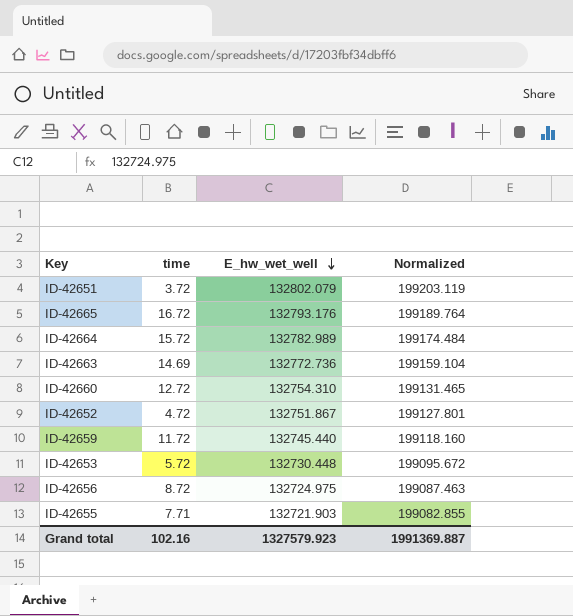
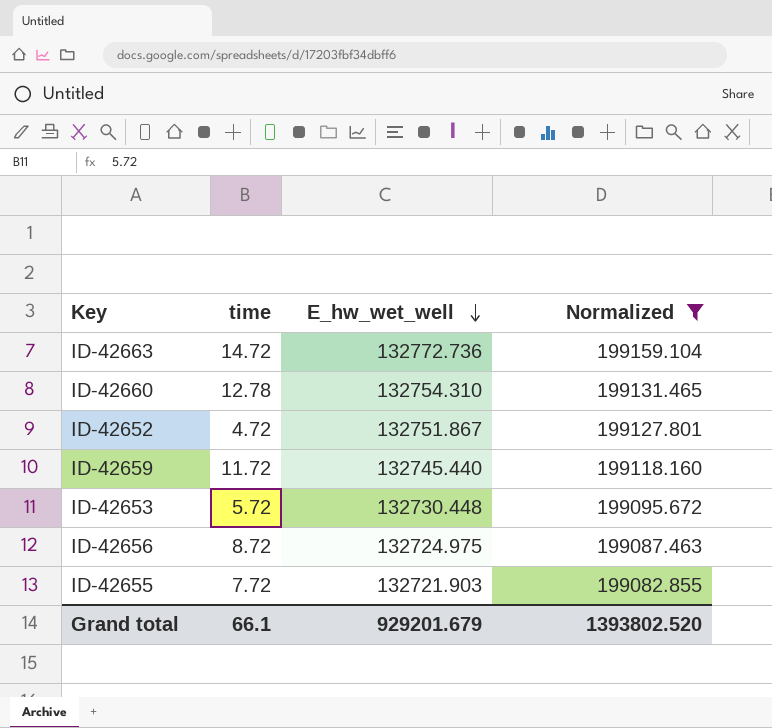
filter: none -> Normalized <= 199159.104
ID-42663 | time: 14.69 -> 14.72
ID-42660 | time: 12.72 -> 12.78
ID-42655 | time: 7.71 -> 7.72
Grand total | time: 102.16 -> 66.1
Grand total | E_hw_wet_well: 1327579.923 -> 929201.679
Grand total | Normalized: 1991369.887 -> 1393802.520

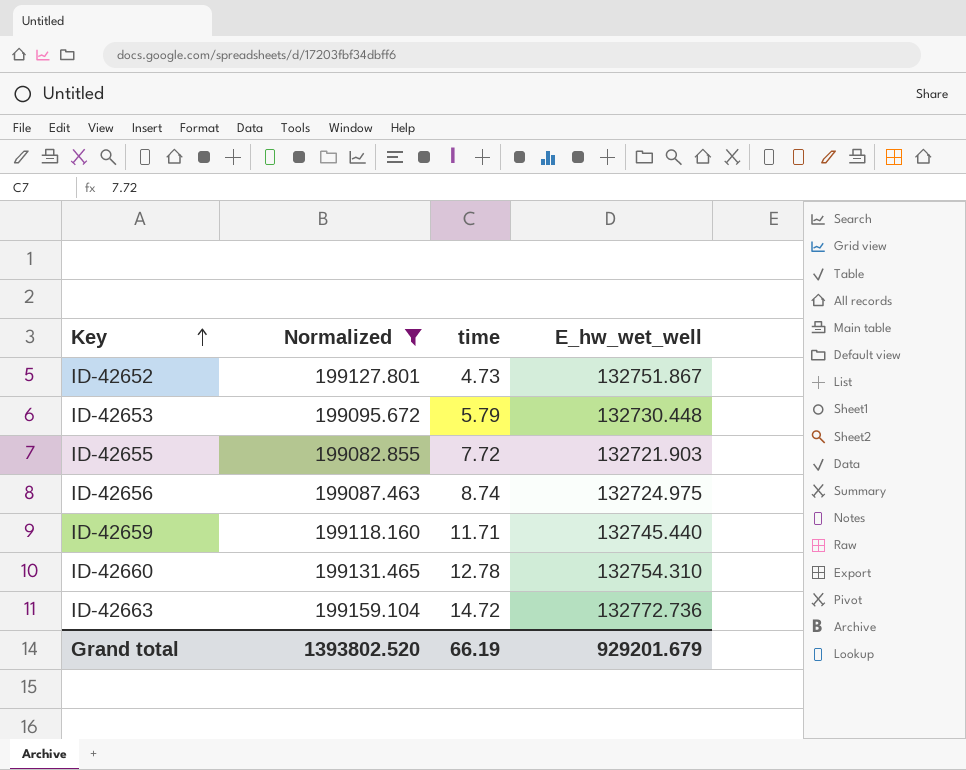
row order: E_hw_wet_well descending -> Key ascending
column Normalized | position: 4 -> 2
ID-42652 | time: 4.72 -> 4.73
ID-42653 | time: 5.72 -> 5.79
ID-42656 | time: 8.72 -> 8.74
ID-42659 | time: 11.72 -> 11.71
Grand total | time: 66.1 -> 66.19

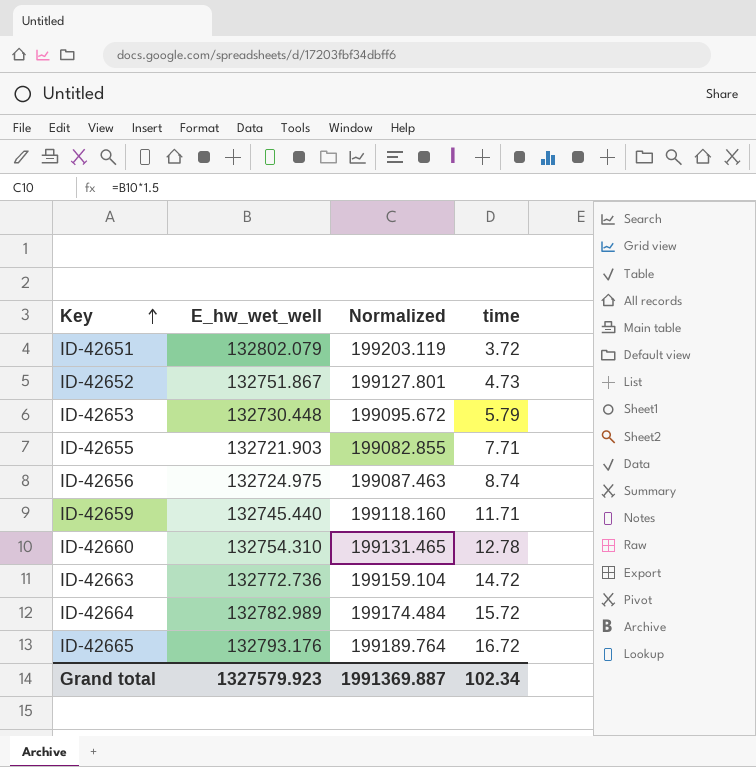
filter: Normalized <= 199159.104 -> none
column E_hw_wet_well | position: 4 -> 2
ID-42655 | time: 7.72 -> 7.71
Grand total | E_hw_wet_well: 929201.679 -> 1327579.923
Grand total | Normalized: 1393802.520 -> 1991369.887
Grand total | time: 66.19 -> 102.34

